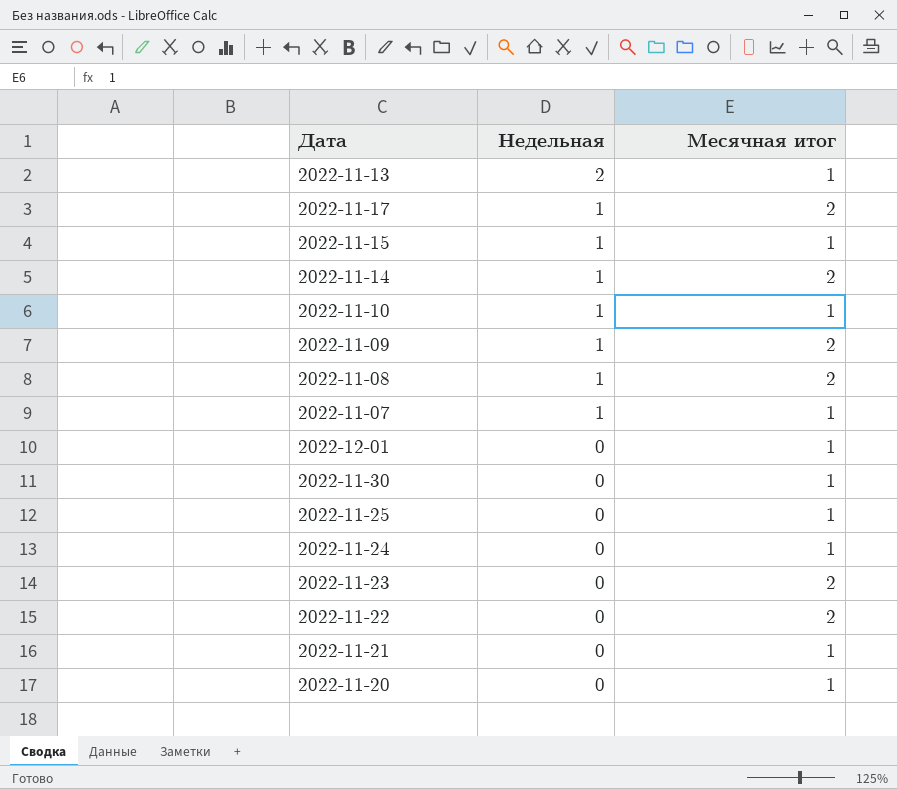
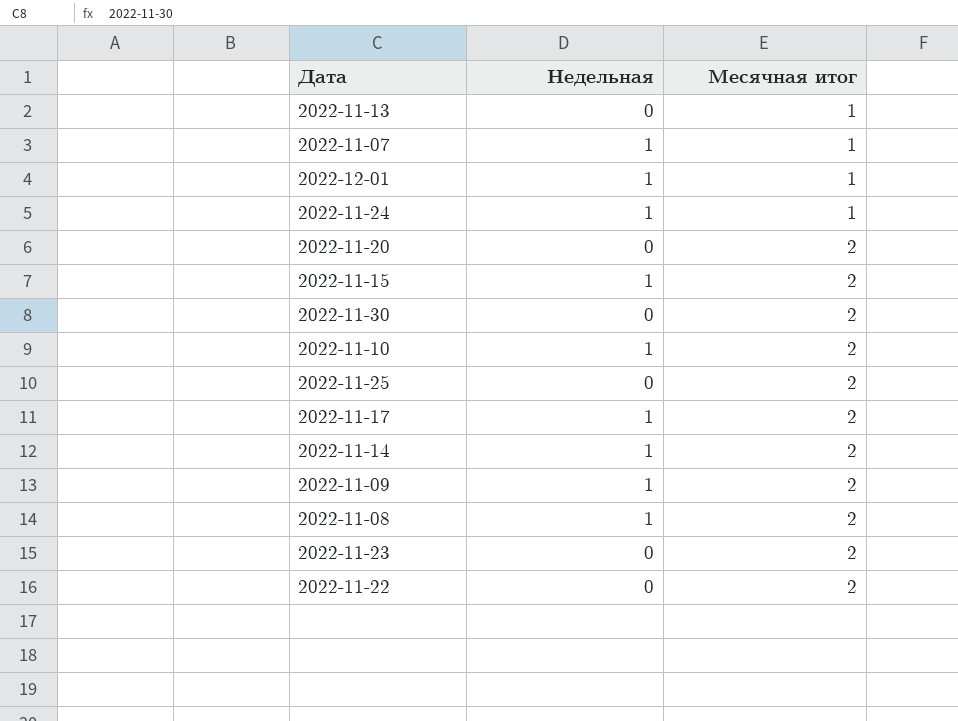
row order: Недельная descending -> Месячная итог ascending
row 2022-11-21: 0 | 1 -> none
2022-11-13 | Недельная: 2 -> 0
2022-12-01 | Недельная: 0 -> 1
2022-11-24 | Недельная: 0 -> 1
2022-11-20 | Месячная итог: 1 -> 2
2022-11-15 | Месячная итог: 1 -> 2
2022-11-30 | Месячная итог: 1 -> 2
2022-11-10 | Месячная итог: 1 -> 2
2022-11-25 | Месячная итог: 1 -> 2

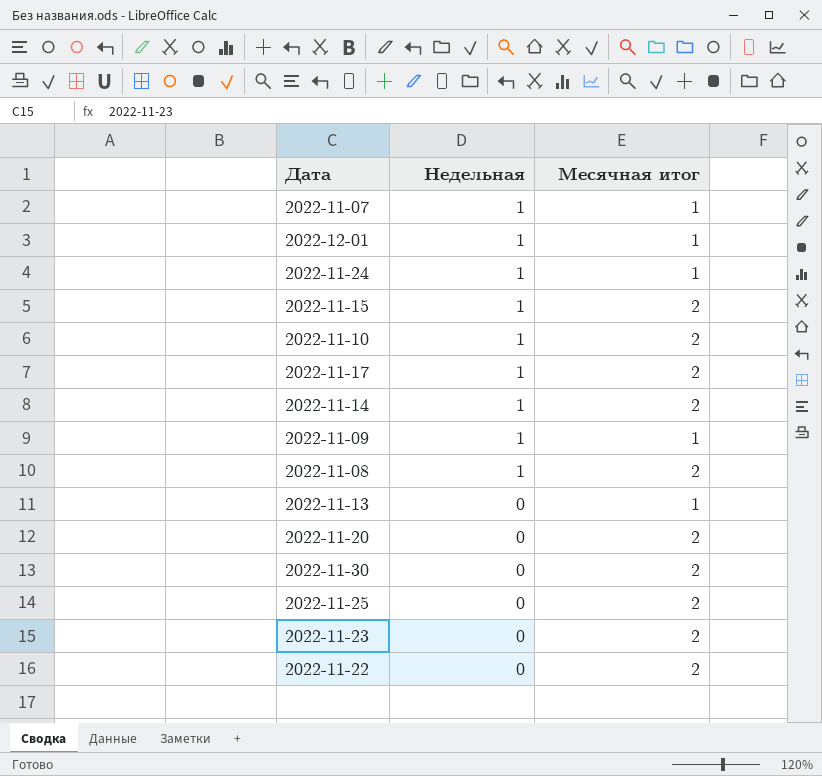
row order: Месячная итог ascending -> Недельная descending
2022-11-09 | Месячная итог: 2 -> 1

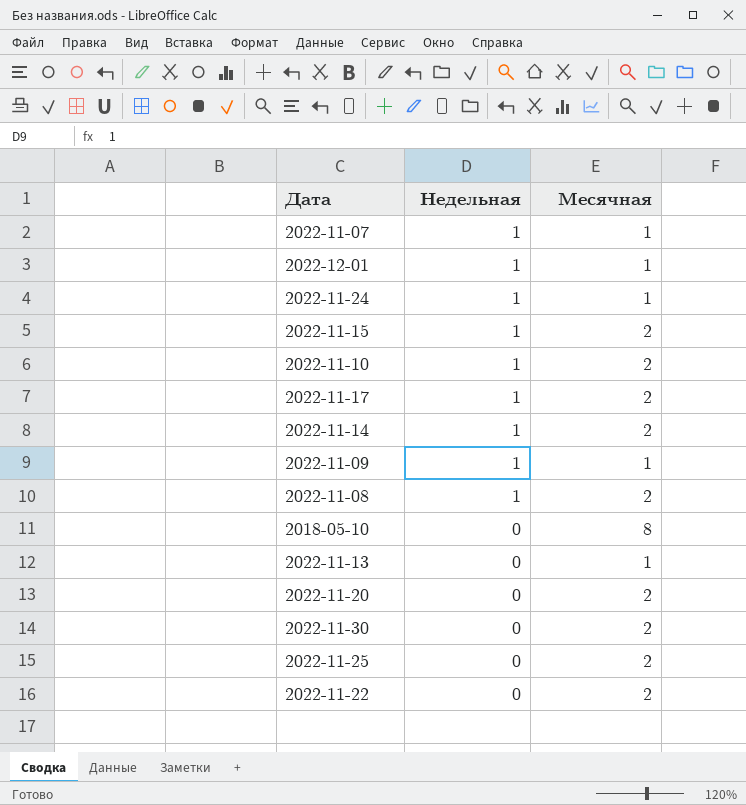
column name: Месячная итог -> Месячная
row 2022-11-23: 0 | 2 -> none
row 2018-05-10: none -> 0 | 8

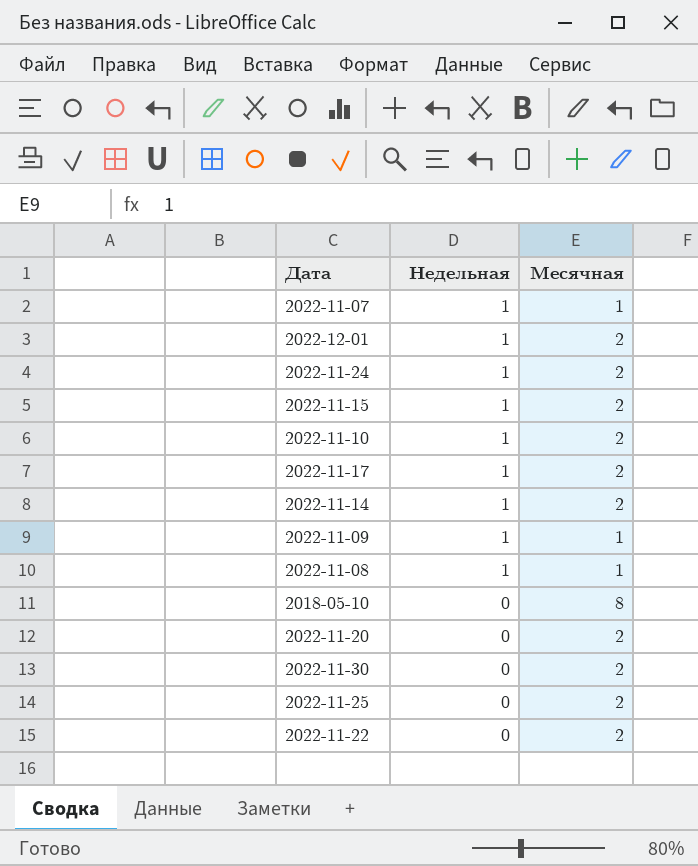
row 2022-11-13: 0 | 1 -> none
2022-12-01 | Месячная: 1 -> 2
2022-11-24 | Месячная: 1 -> 2
2022-11-08 | Месячная: 2 -> 1

